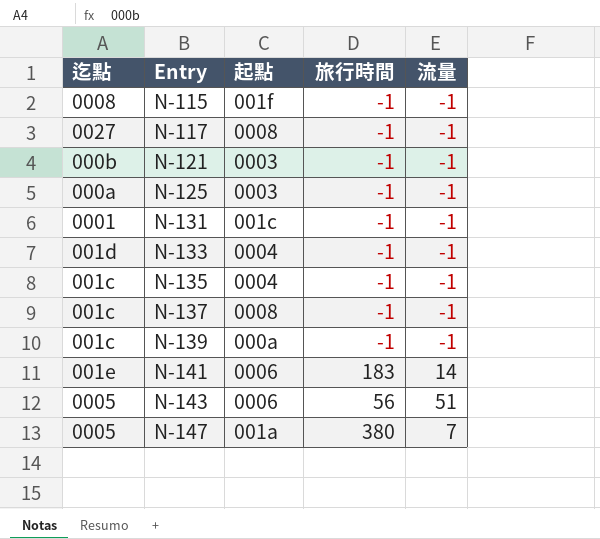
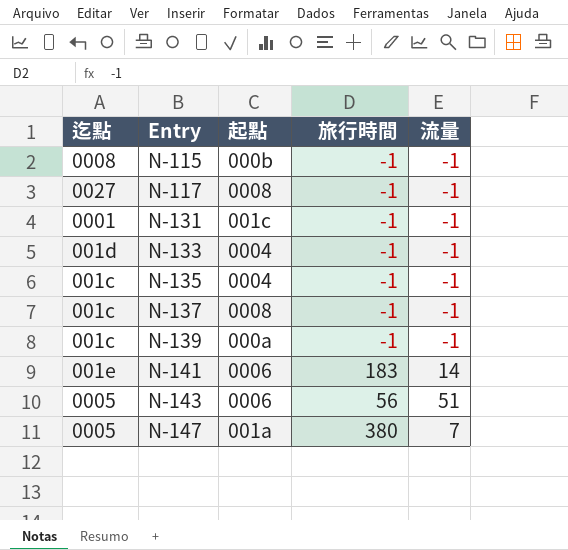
row N-121: 000b | 0003 | -1 | -1 -> none
row N-125: 000a | 0003 | -1 | -1 -> none
N-115 | 起點: 001f -> 000b

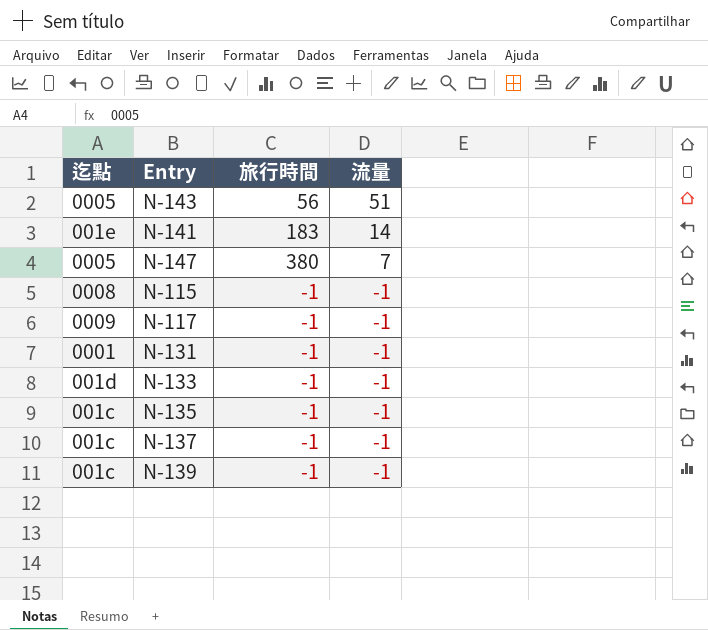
row order: Entry ascending -> 流量 descending
column 起點 | position: 3 -> none
N-117 | 迄點: 0027 -> 0009

